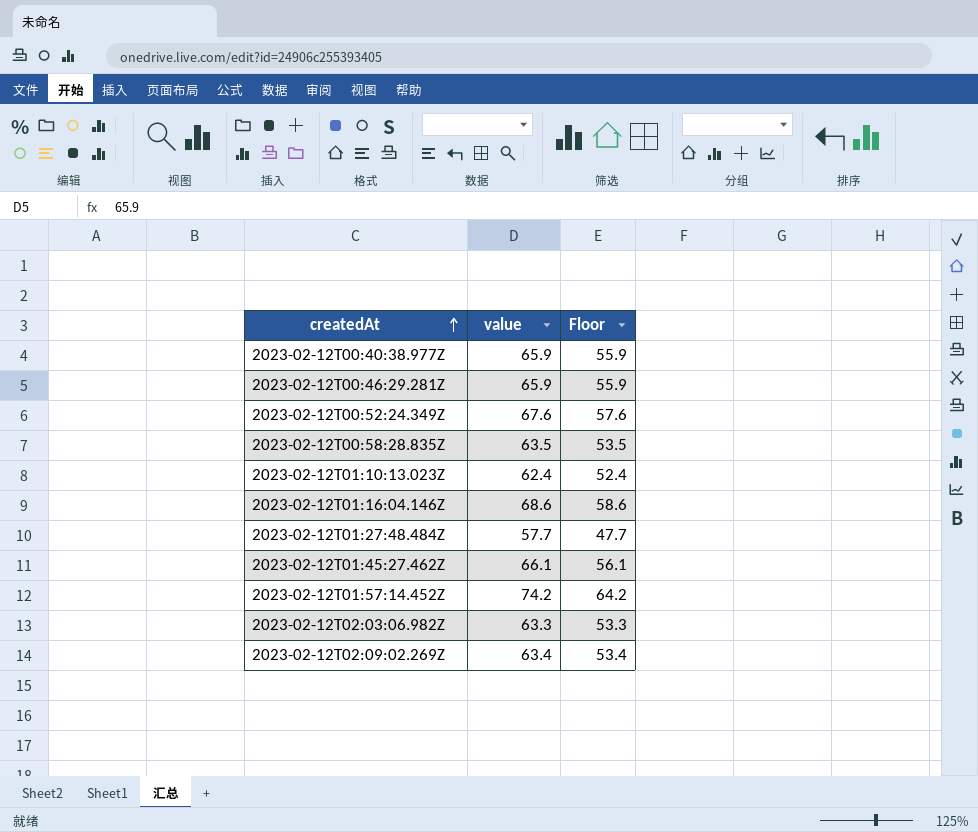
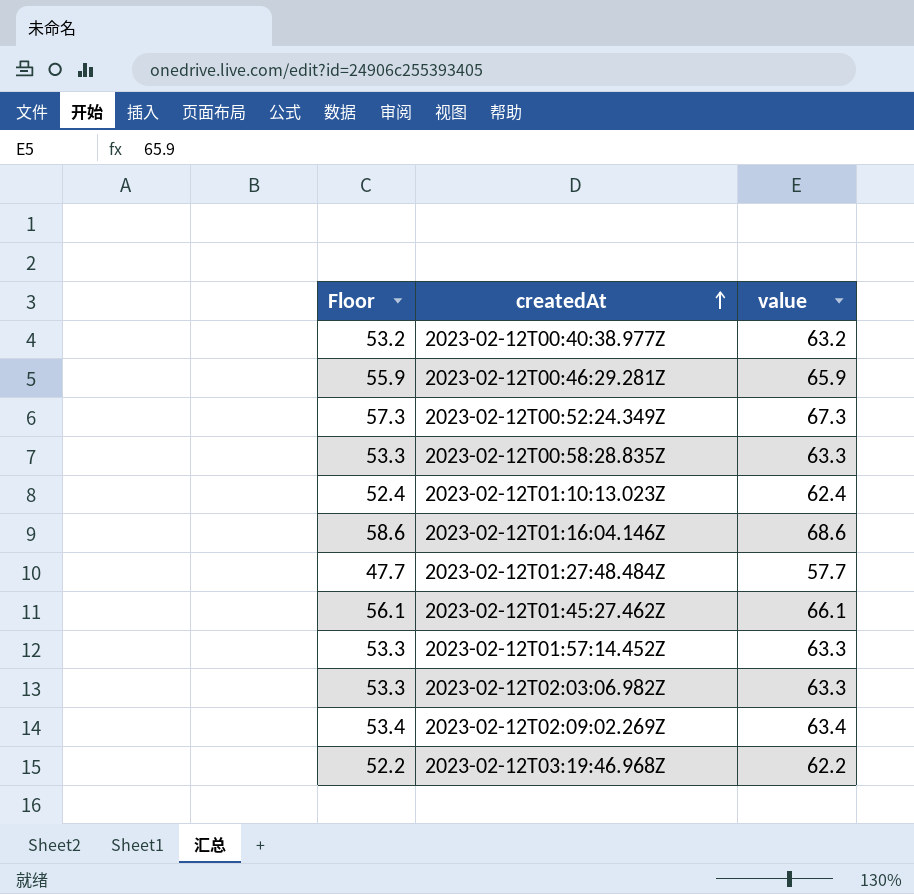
column Floor | position: 3 -> 1
2023-02-12T00:40:38.977Z | Floor: 55.9 -> 53.2
2023-02-12T00:40:38.977Z | value: 65.9 -> 63.2
2023-02-12T00:52:24.349Z | Floor: 57.6 -> 57.3
2023-02-12T00:52:24.349Z | value: 67.6 -> 67.3
2023-02-12T00:58:28.835Z | Floor: 53.5 -> 53.3
2023-02-12T00:58:28.835Z | value: 63.5 -> 63.3
2023-02-12T01:57:14.452Z | Floor: 64.2 -> 53.3
2023-02-12T01:57:14.452Z | value: 74.2 -> 63.3
row 2023-02-12T03:19:46.968Z: none -> 52.2 | 62.2

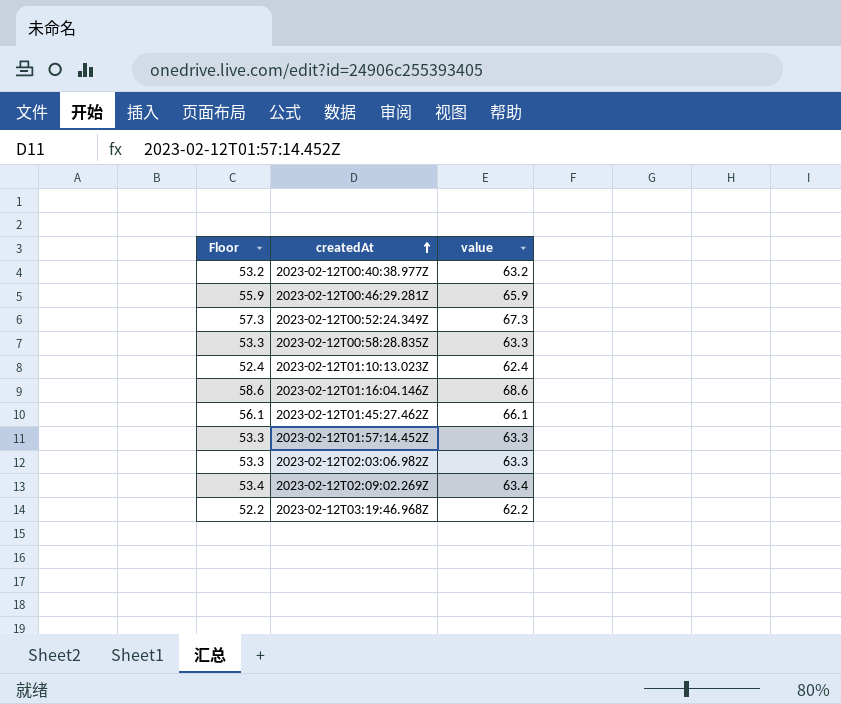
row 2023-02-12T01:27:48.484Z: 47.7 | 57.7 -> none

